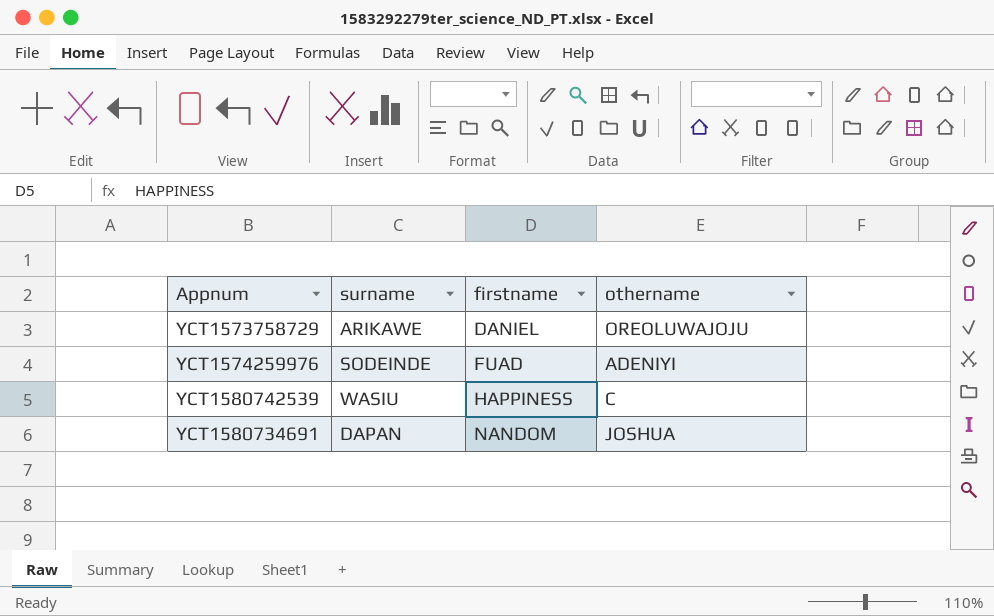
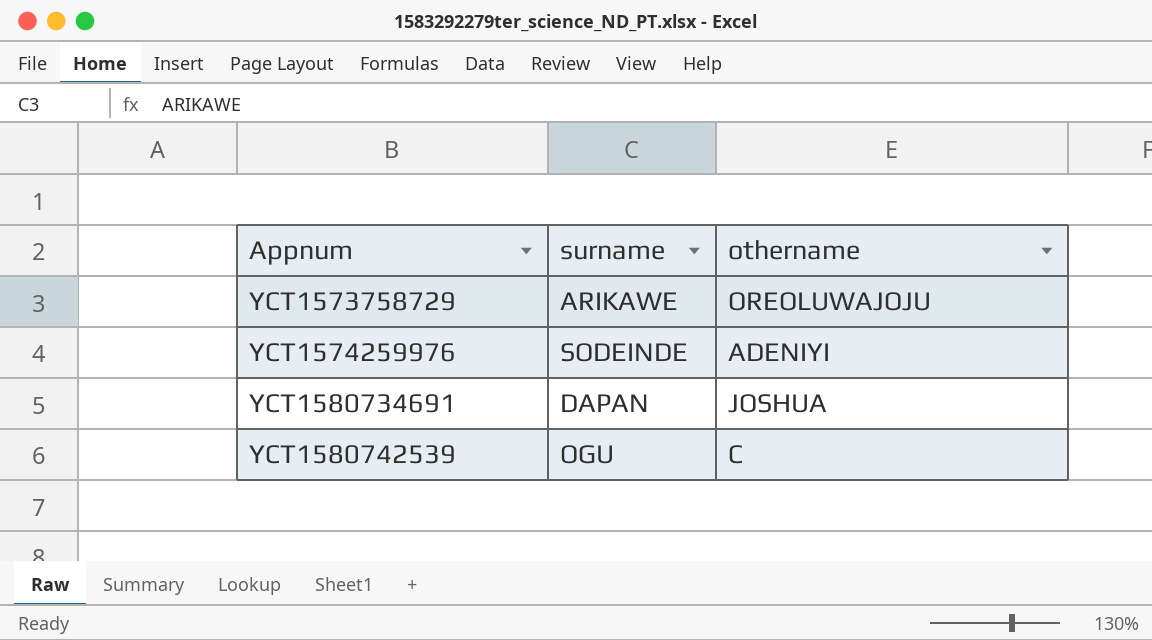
row order: firstname ascending -> Appnum ascending
column firstname | position: 3 -> none
YCT1580742539 | surname: WASIU -> OGU

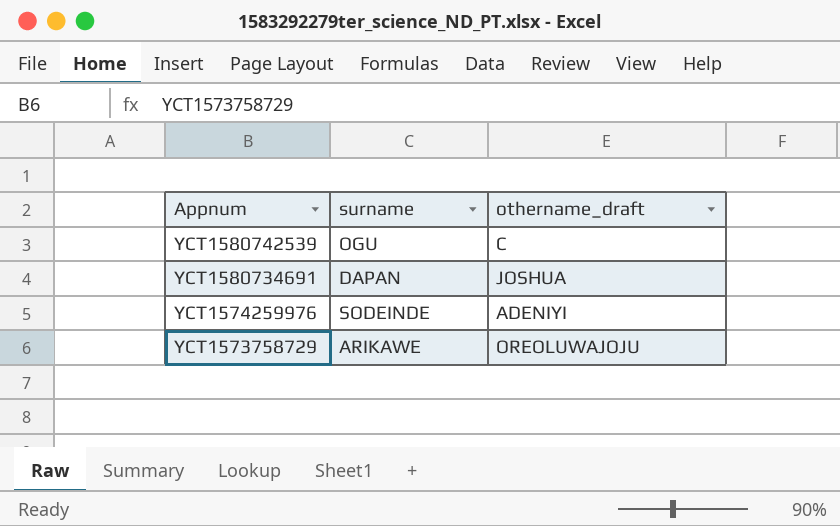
row order: Appnum ascending -> Appnum descending
column name: othername -> othername_draft

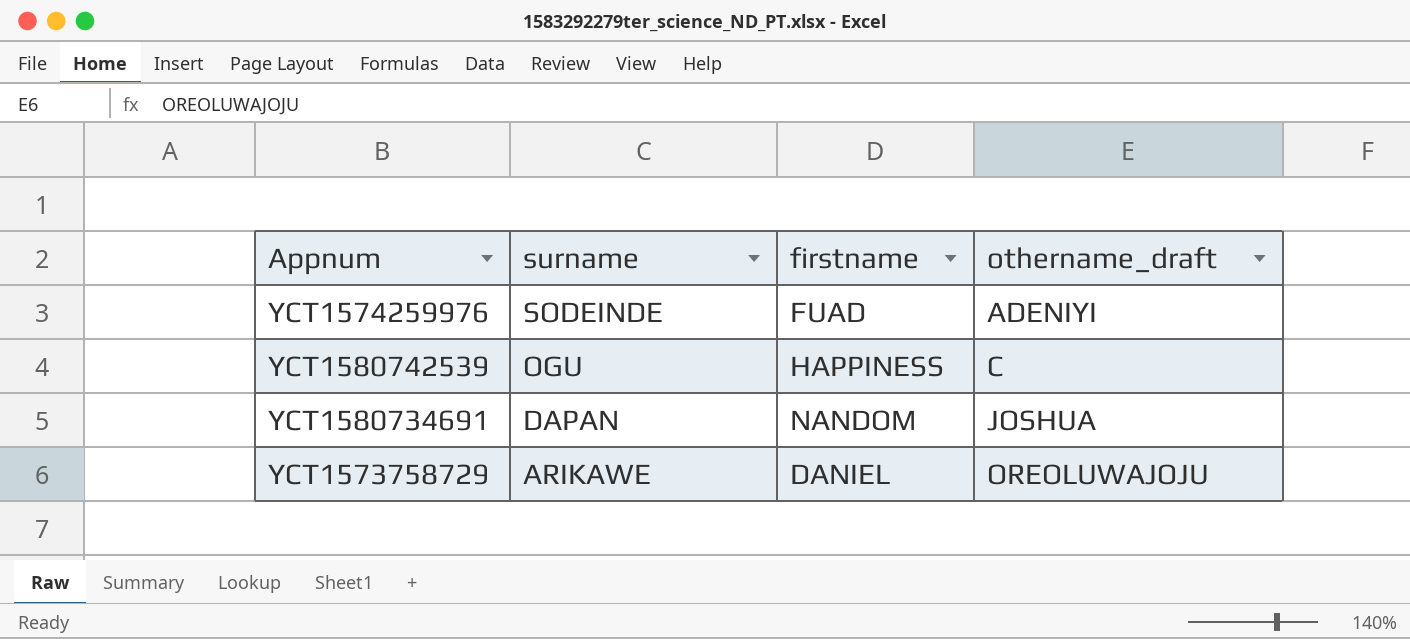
row order: Appnum descending -> surname descending
column firstname | position: none -> 3

